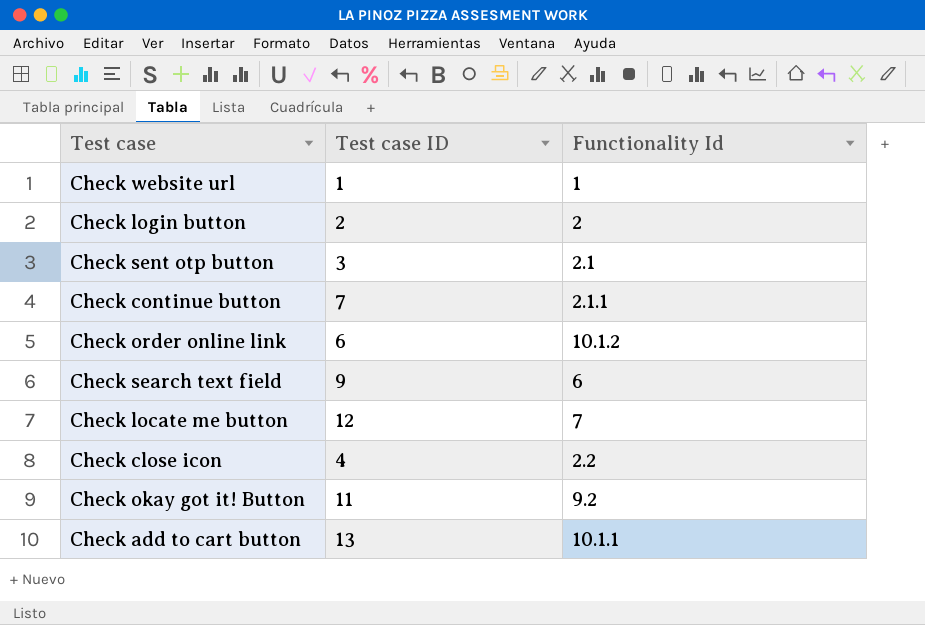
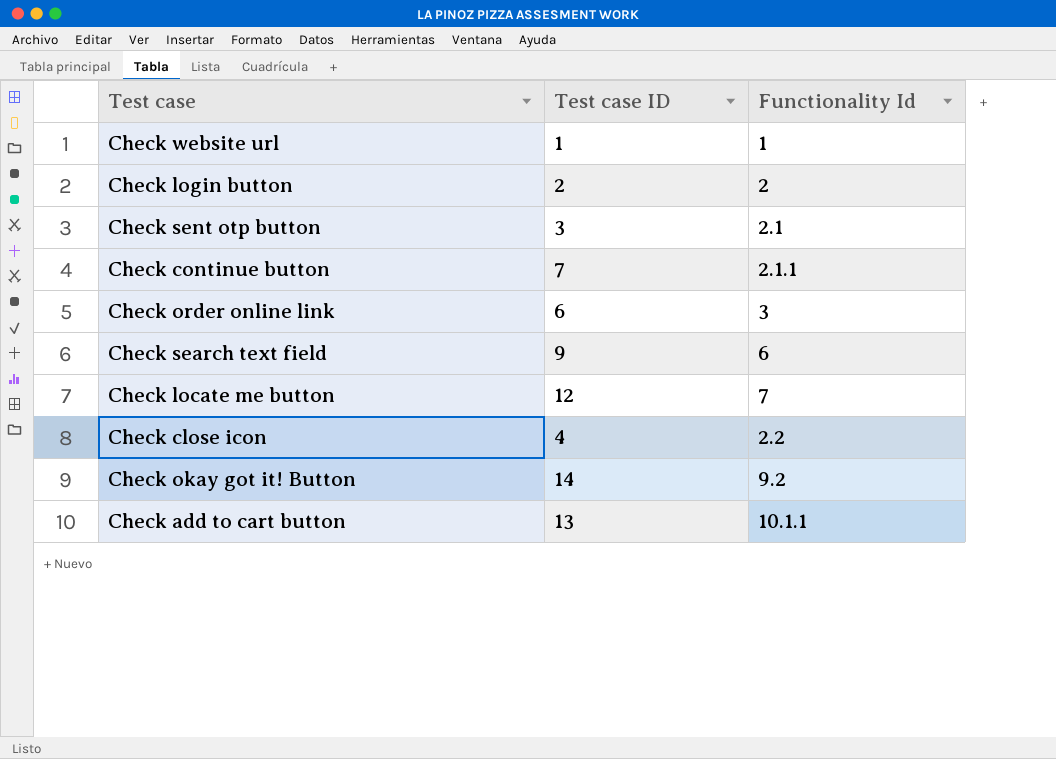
Check order online link | Functionality Id: 10.1.2 -> 3
Check okay got it! Button | Test case ID: 11 -> 14

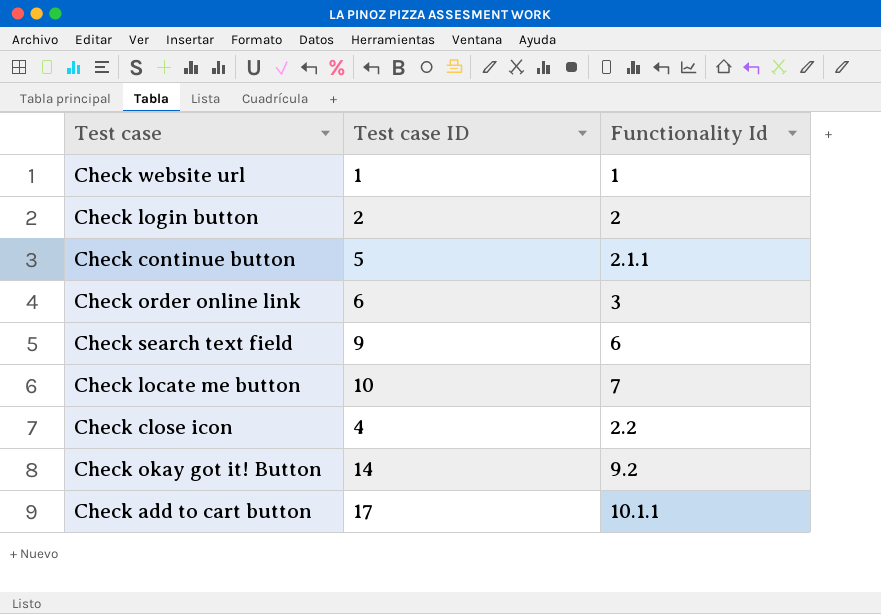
row Check sent otp button: 3 | 2.1 -> none
Check continue button | Test case ID: 7 -> 5
Check locate me button | Test case ID: 12 -> 10
Check add to cart button | Test case ID: 13 -> 17

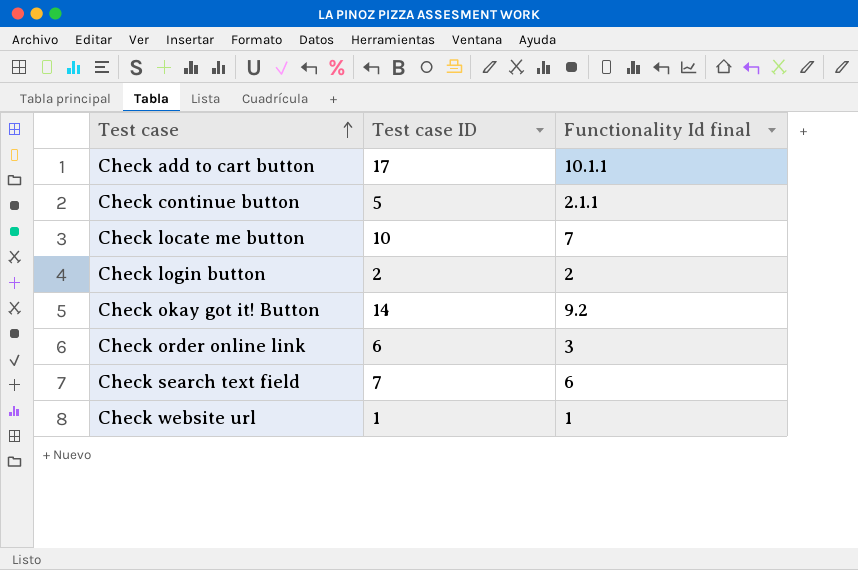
row order: none -> Test case ascending
column name: Functionality Id -> Functionality Id final
row Check close icon: 4 | 2.2 -> none
Check search text field | Test case ID: 9 -> 7

